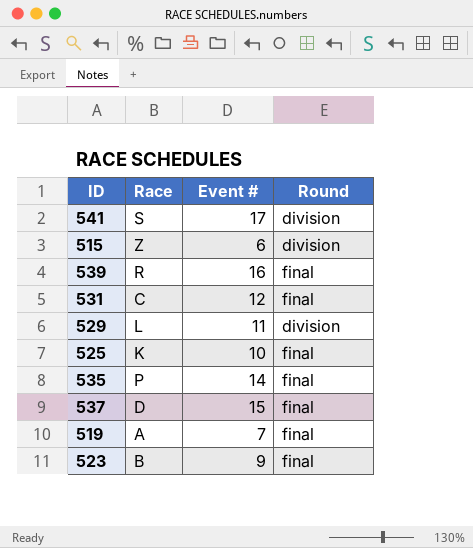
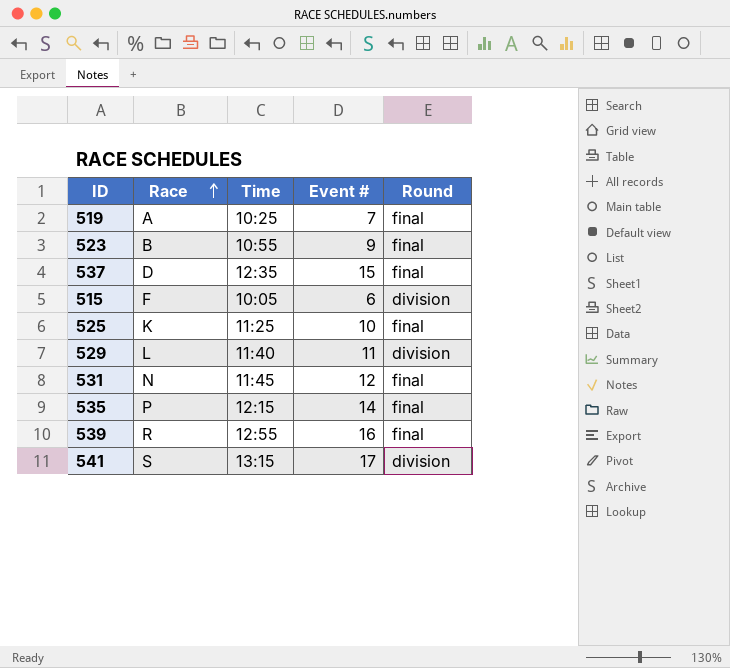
row order: none -> Race ascending
column Time | position: none -> 3
515 | Race: Z -> F
531 | Race: C -> N

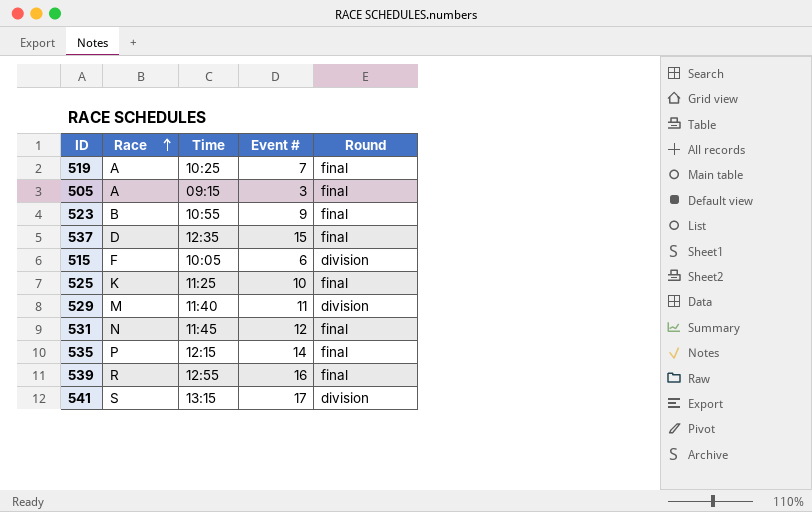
row 505: none -> A | 09:15 | 3 | final
529 | Race: L -> M

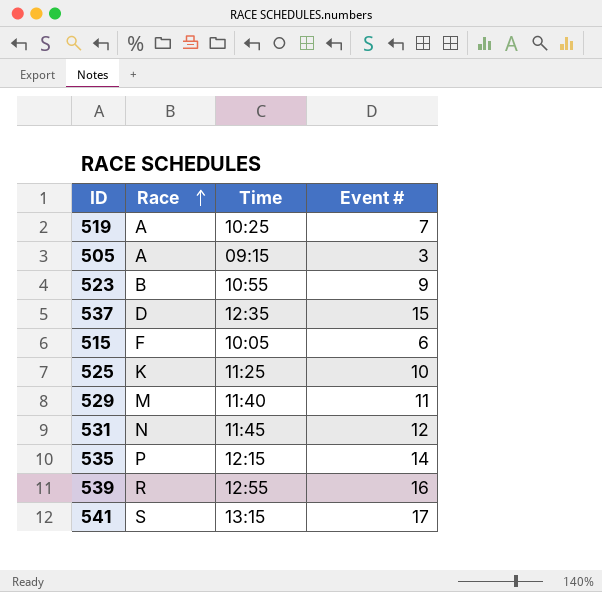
column Round | position: 5 -> none

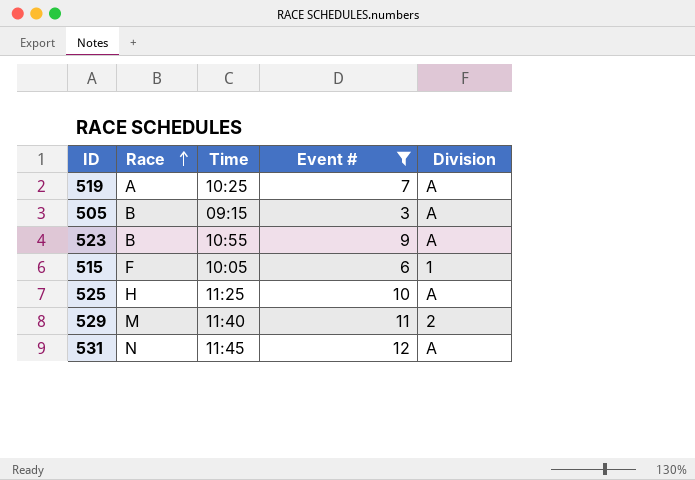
filter: none -> Event # <= 12
column Division | position: none -> 5
505 | Race: A -> B
525 | Race: K -> H

